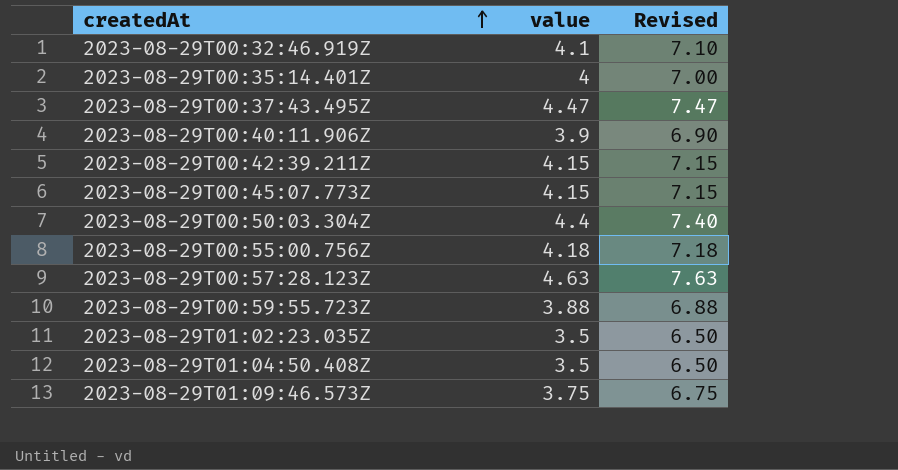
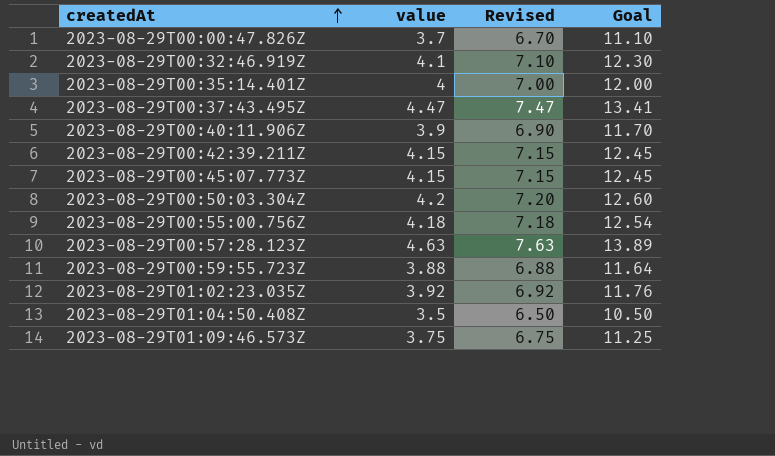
column Goal | formula: none -> [value] * 3
row 2023-08-29T00:00:47.826Z: none -> 3.7 | 6.70 | 11.10
2023-08-29T00:50:03.304Z | value: 4.4 -> 4.2
2023-08-29T00:50:03.304Z | Revised: 7.40 -> 7.20
2023-08-29T01:02:23.035Z | value: 3.5 -> 3.92
2023-08-29T01:02:23.035Z | Revised: 6.50 -> 6.92

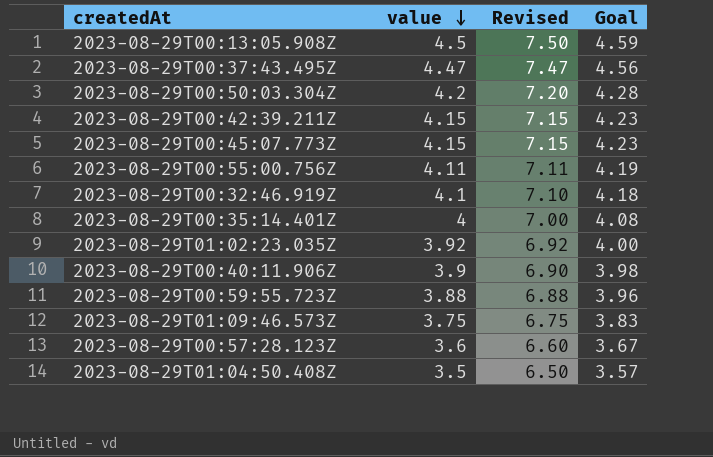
row order: createdAt ascending -> value descending
column Goal | formula: [value] * 3 -> [value] * 1.02
row 2023-08-29T00:00:47.826Z: 3.7 | 6.70 | 11.10 -> none
row 2023-08-29T00:13:05.908Z: none -> 4.5 | 7.50 | 4.59
2023-08-29T00:55:00.756Z | value: 4.18 -> 4.11
2023-08-29T00:55:00.756Z | Revised: 7.18 -> 7.11
2023-08-29T00:57:28.123Z | value: 4.63 -> 3.6
2023-08-29T00:57:28.123Z | Revised: 7.63 -> 6.60

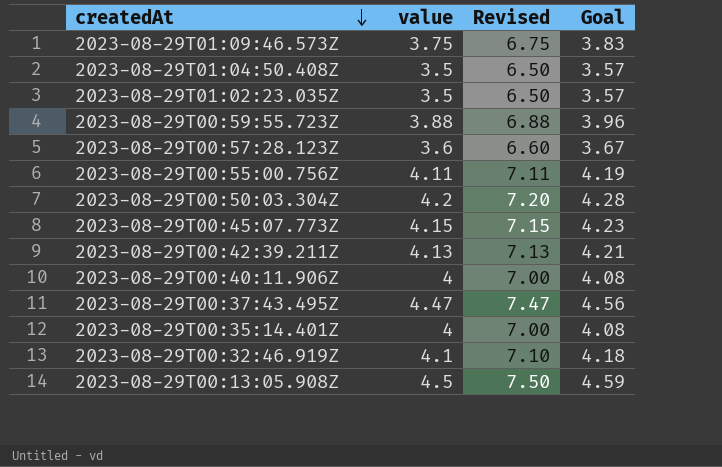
row order: value descending -> createdAt descending
2023-08-29T01:02:23.035Z | value: 3.92 -> 3.5
2023-08-29T01:02:23.035Z | Revised: 6.92 -> 6.50
2023-08-29T01:02:23.035Z | Goal: 4.00 -> 3.57
2023-08-29T00:42:39.211Z | value: 4.15 -> 4.13
2023-08-29T00:42:39.211Z | Revised: 7.15 -> 7.13
2023-08-29T00:42:39.211Z | Goal: 4.23 -> 4.21
2023-08-29T00:40:11.906Z | value: 3.9 -> 4
2023-08-29T00:40:11.906Z | Revised: 6.90 -> 7.00
2023-08-29T00:40:11.906Z | Goal: 3.98 -> 4.08

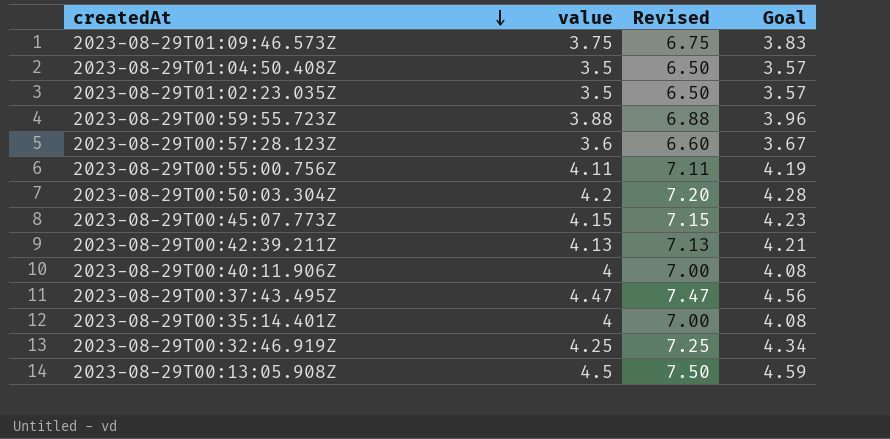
2023-08-29T00:32:46.919Z | value: 4.1 -> 4.25
2023-08-29T00:32:46.919Z | Revised: 7.10 -> 7.25
2023-08-29T00:32:46.919Z | Goal: 4.18 -> 4.34

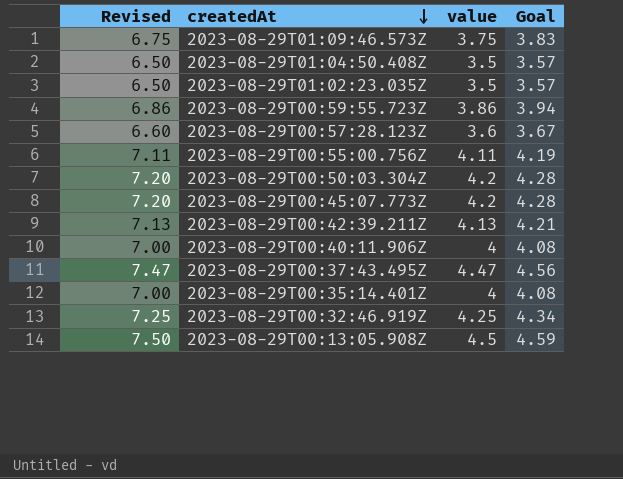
column Revised | position: 3 -> 1
2023-08-29T00:59:55.723Z | Revised: 6.88 -> 6.86
2023-08-29T00:59:55.723Z | value: 3.88 -> 3.86
2023-08-29T00:59:55.723Z | Goal: 3.96 -> 3.94
2023-08-29T00:45:07.773Z | Revised: 7.15 -> 7.20
2023-08-29T00:45:07.773Z | value: 4.15 -> 4.2
2023-08-29T00:45:07.773Z | Goal: 4.23 -> 4.28

